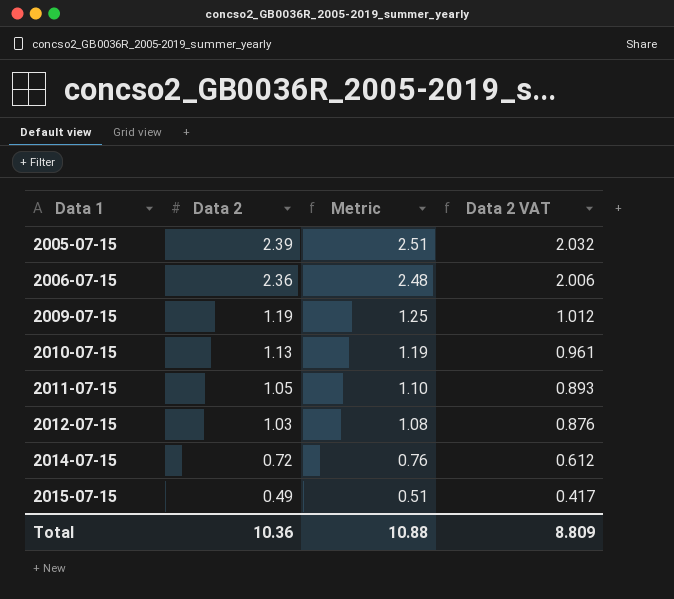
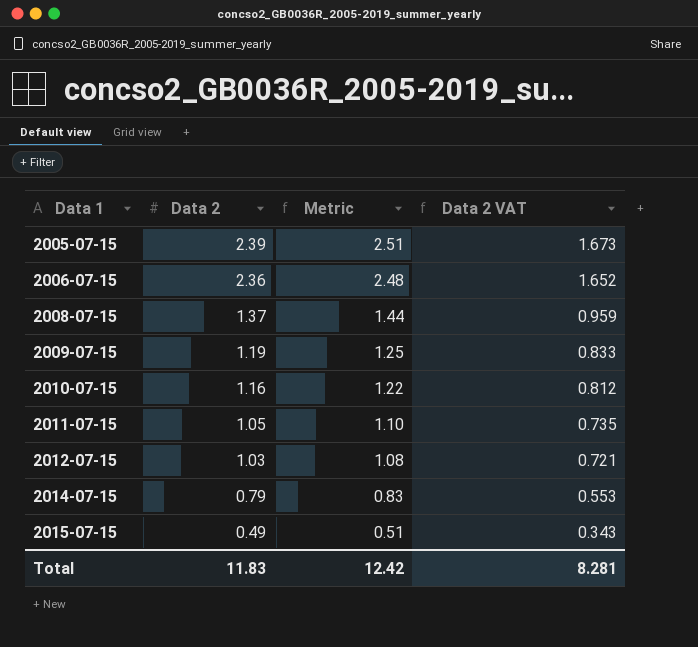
column Data 2 VAT | formula: [Data 2] * 0.85 -> [Data 2] * 0.7
row 2008-07-15: none -> 1.37 | 1.44 | 0.959
2010-07-15 | Data 2: 1.13 -> 1.16
2010-07-15 | Metric: 1.19 -> 1.22
2014-07-15 | Data 2: 0.72 -> 0.79
2014-07-15 | Metric: 0.76 -> 0.83
Total | Data 2: 10.36 -> 11.83
Total | Metric: 10.88 -> 12.42
Total | Data 2 VAT: 8.809 -> 8.281

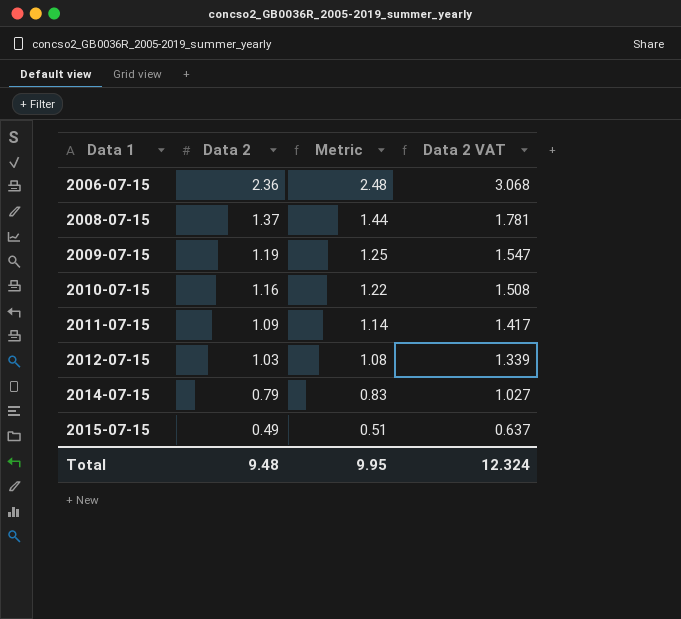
column Data 2 VAT | formula: [Data 2] * 0.7 -> [Data 2] * 1.3
row 2005-07-15: 2.39 | 2.51 | 1.673 -> none
2011-07-15 | Data 2: 1.05 -> 1.09
2011-07-15 | Metric: 1.10 -> 1.14
Total | Data 2: 11.83 -> 9.48
Total | Metric: 12.42 -> 9.95
Total | Data 2 VAT: 8.281 -> 12.324

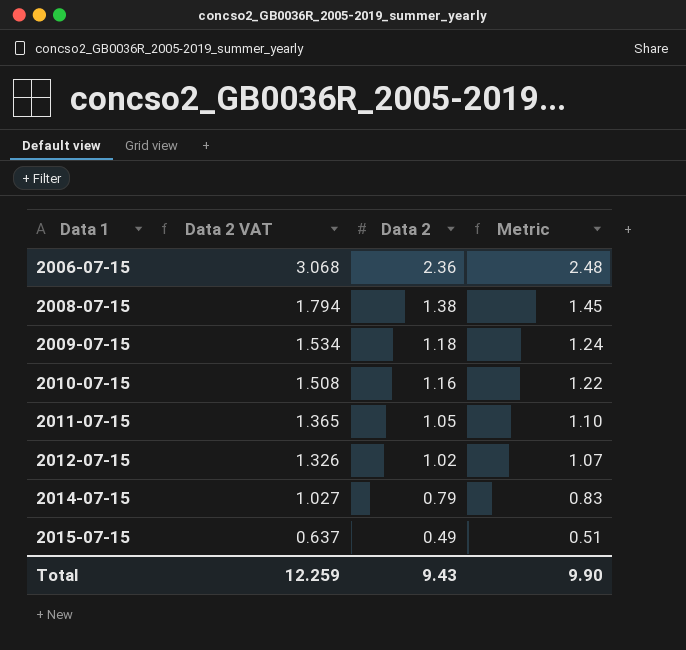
column Data 2 VAT | position: 4 -> 2
2008-07-15 | Data 2 VAT: 1.781 -> 1.794
2008-07-15 | Data 2: 1.37 -> 1.38
2008-07-15 | Metric: 1.44 -> 1.45
2009-07-15 | Data 2 VAT: 1.547 -> 1.534
2009-07-15 | Data 2: 1.19 -> 1.18
2009-07-15 | Metric: 1.25 -> 1.24
2011-07-15 | Data 2 VAT: 1.417 -> 1.365
2011-07-15 | Data 2: 1.09 -> 1.05
2011-07-15 | Metric: 1.14 -> 1.10
2012-07-15 | Data 2 VAT: 1.339 -> 1.326
2012-07-15 | Data 2: 1.03 -> 1.02
2012-07-15 | Metric: 1.08 -> 1.07
Total | Data 2 VAT: 12.324 -> 12.259
Total | Data 2: 9.48 -> 9.43
Total | Metric: 9.95 -> 9.90

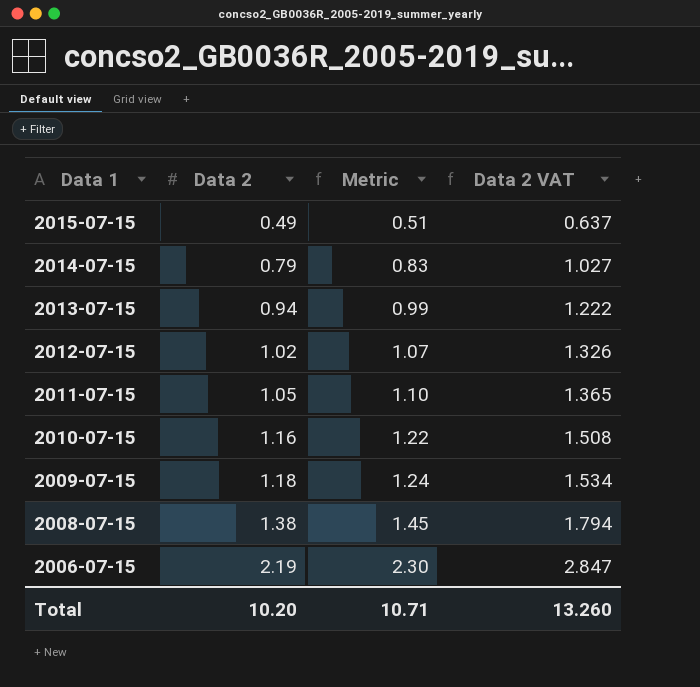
row order: Data 1 ascending -> Data 1 descending
column Data 2 VAT | position: 2 -> 4
row 2013-07-15: none -> 0.94 | 0.99 | 1.222
2006-07-15 | Data 2: 2.36 -> 2.19
2006-07-15 | Metric: 2.48 -> 2.30
2006-07-15 | Data 2 VAT: 3.068 -> 2.847
Total | Data 2: 9.43 -> 10.20
Total | Metric: 9.90 -> 10.71
Total | Data 2 VAT: 12.259 -> 13.260

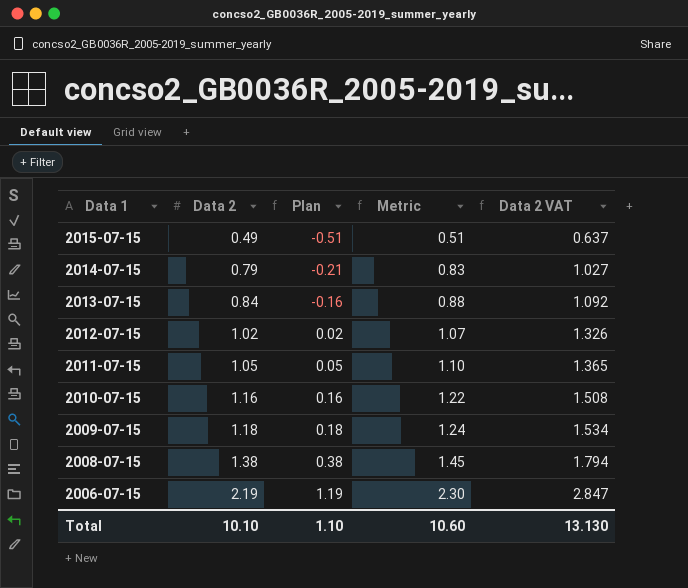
column Plan | formula: none -> [Data 2] - 1
2013-07-15 | Data 2: 0.94 -> 0.84
2013-07-15 | Metric: 0.99 -> 0.88
2013-07-15 | Data 2 VAT: 1.222 -> 1.092
Total | Data 2: 10.20 -> 10.10
Total | Metric: 10.71 -> 10.60
Total | Data 2 VAT: 13.260 -> 13.130

